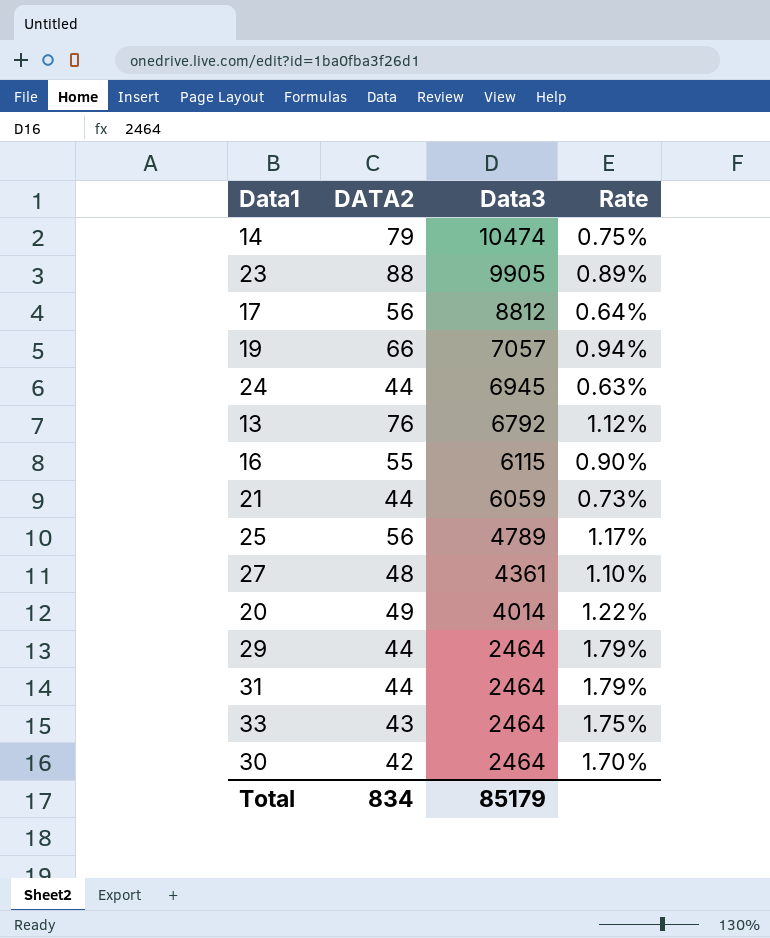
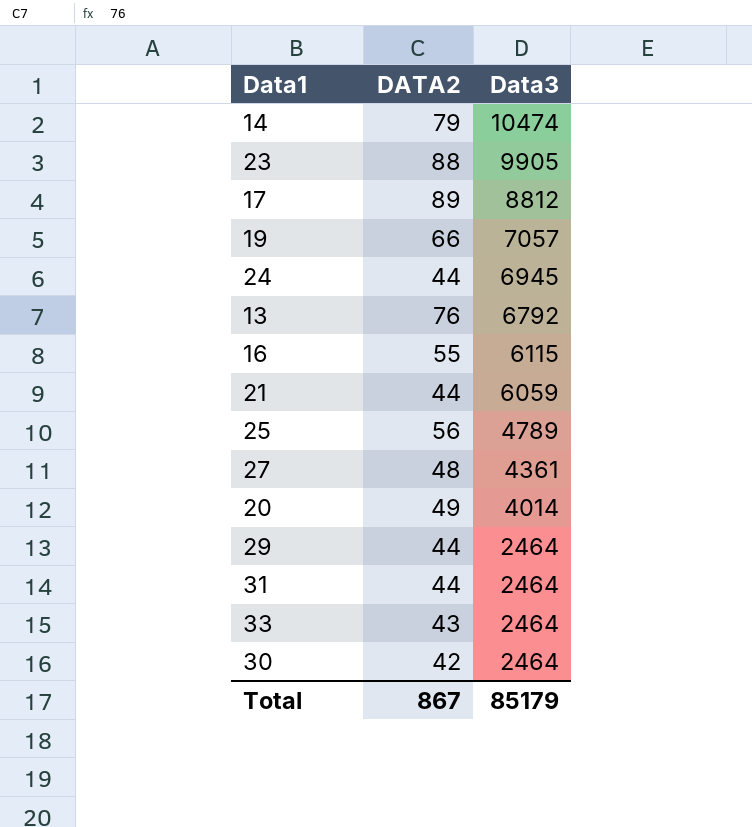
column Rate | formula: [DATA2] / [Data3] -> none
17 | DATA2: 56 -> 89
Total | DATA2: 834 -> 867

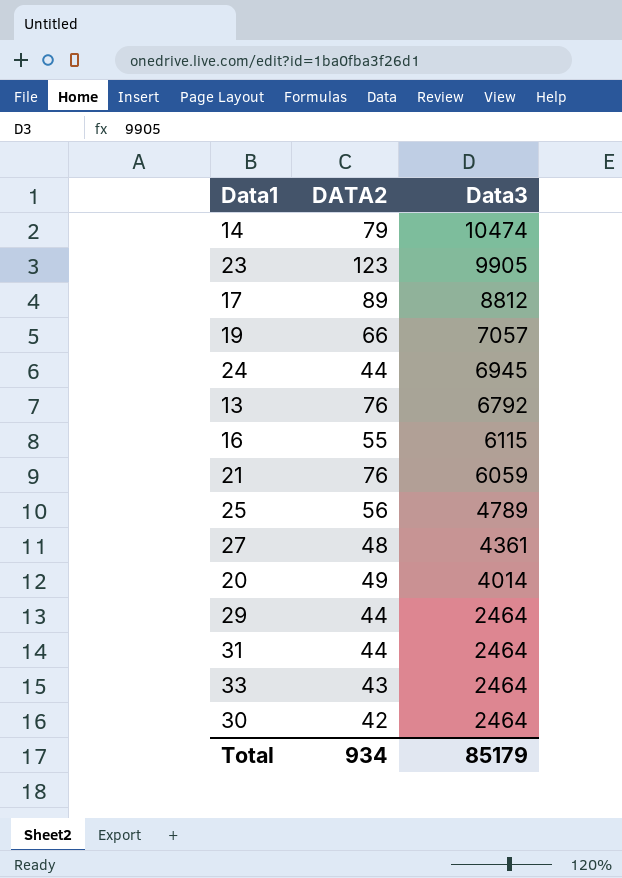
23 | DATA2: 88 -> 123
21 | DATA2: 44 -> 76
Total | DATA2: 867 -> 934

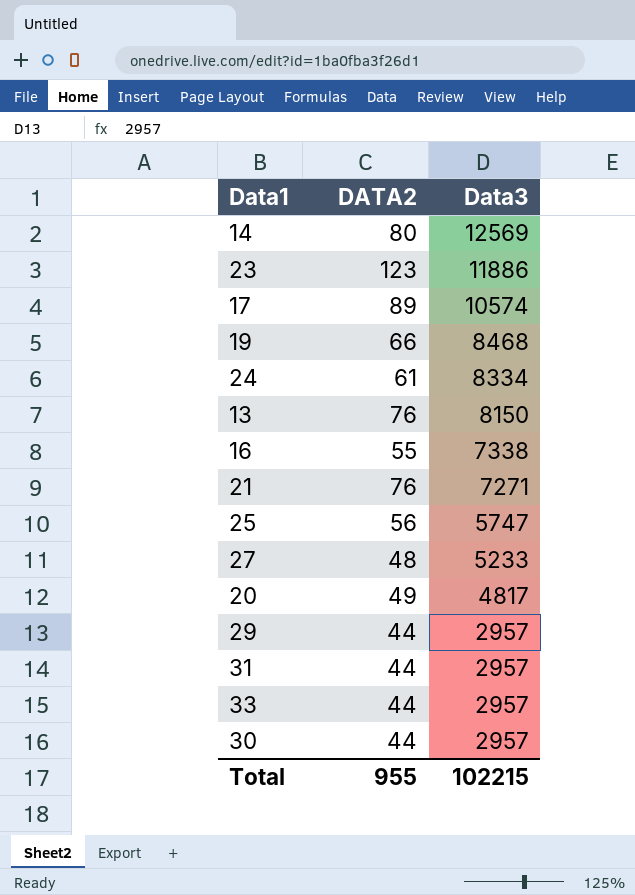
14 | DATA2: 79 -> 80
14 | Data3: 10474 -> 12569
23 | Data3: 9905 -> 11886
17 | Data3: 8812 -> 10574
19 | Data3: 7057 -> 8468
24 | DATA2: 44 -> 61
24 | Data3: 6945 -> 8334
13 | Data3: 6792 -> 8150
16 | Data3: 6115 -> 7338
21 | Data3: 6059 -> 7271
25 | Data3: 4789 -> 5747
27 | Data3: 4361 -> 5233
20 | Data3: 4014 -> 4817
29 | Data3: 2464 -> 2957
31 | Data3: 2464 -> 2957
33 | DATA2: 43 -> 44
33 | Data3: 2464 -> 2957
30 | DATA2: 42 -> 44
30 | Data3: 2464 -> 2957
Total | DATA2: 934 -> 955
Total | Data3: 85179 -> 102215

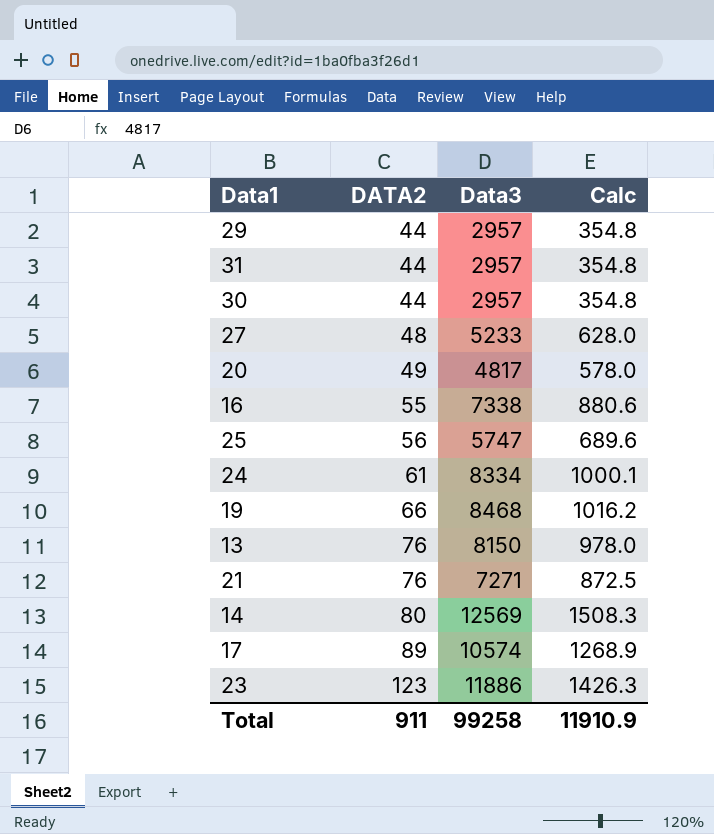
row order: Data3 descending -> DATA2 ascending
column Calc | formula: none -> [Data3] * 0.12
row 33: 44 | 2957 -> none
Total | DATA2: 955 -> 911
Total | Data3: 102215 -> 99258

